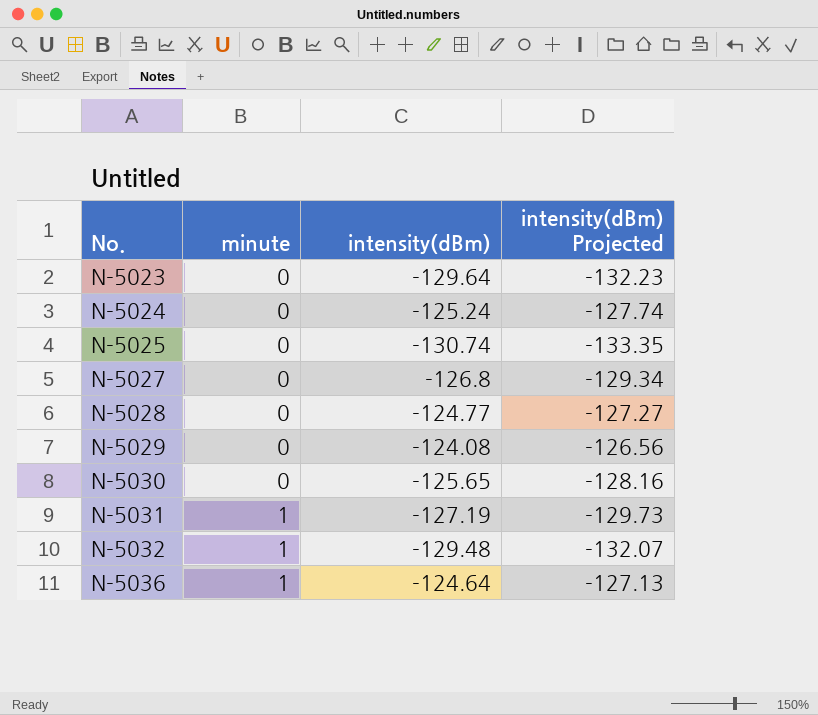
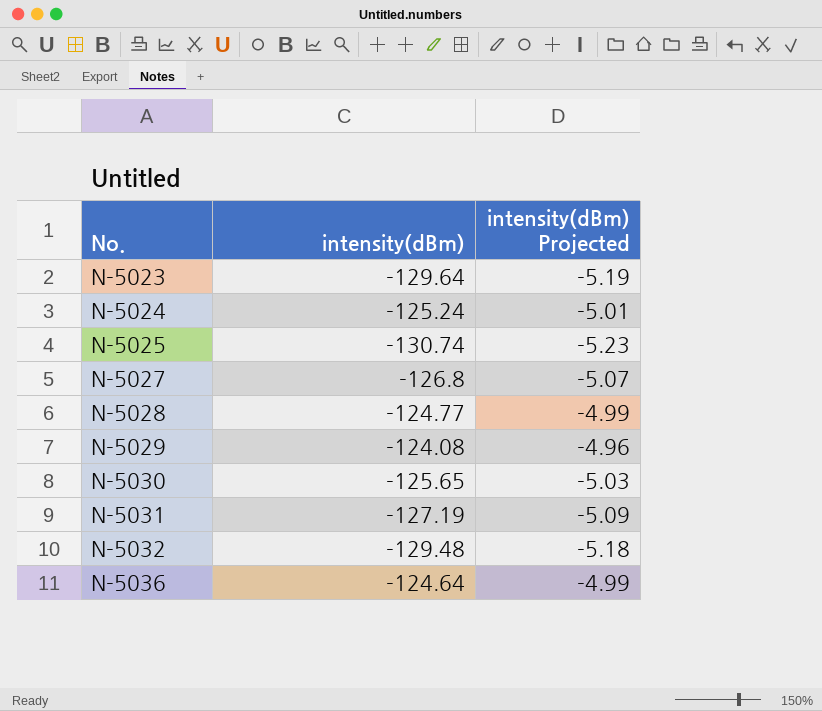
column minute | position: 2 -> none
column intensity(dBm) Projected | formula: [intensity(dBm)] * 1.02 -> [intensity(dBm)] * 0.04

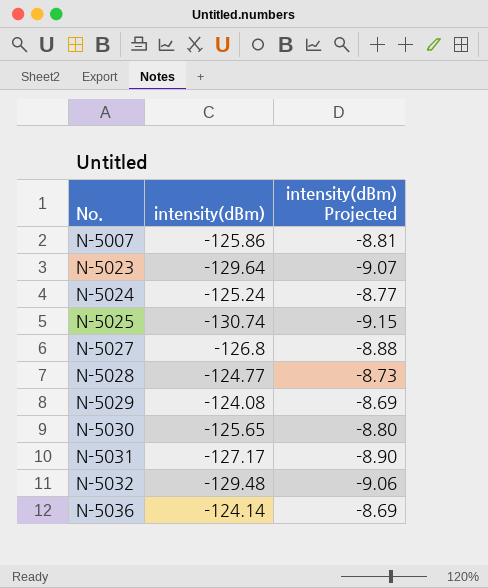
column intensity(dBm) Projected | formula: [intensity(dBm)] * 0.04 -> [intensity(dBm)] * 0.07
row N-5007: none -> -125.86 | -8.81
N-5031 | intensity(dBm): -127.19 -> -127.17
N-5036 | intensity(dBm): -124.64 -> -124.14

